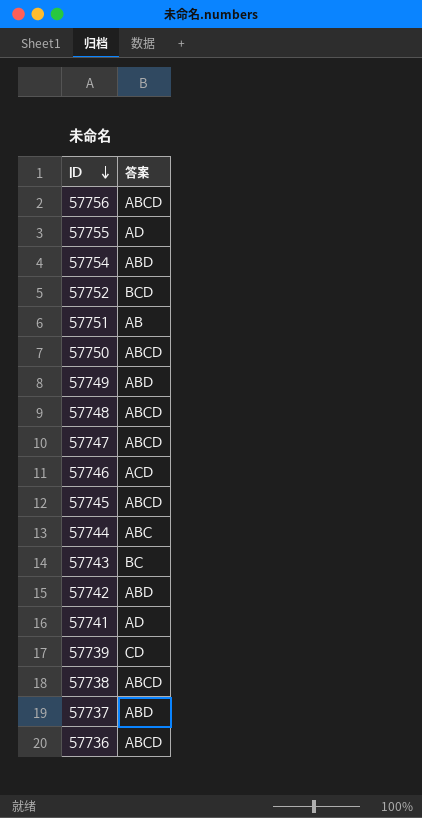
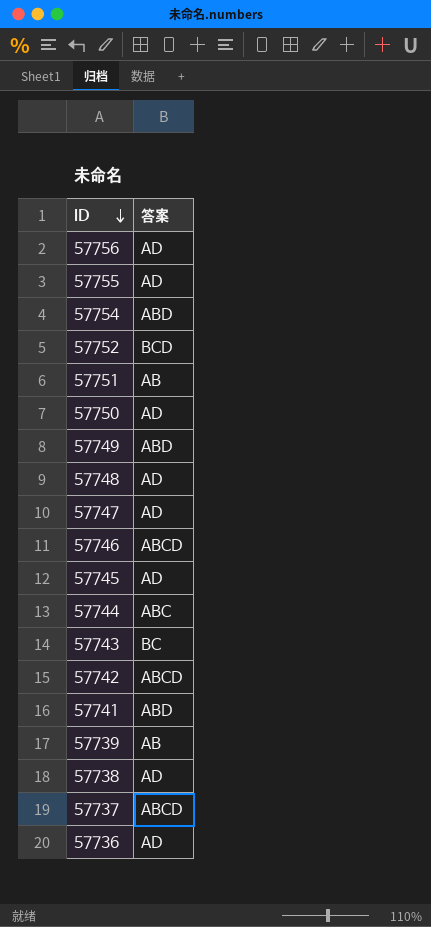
57756 | 答案: ABCD -> AD
57750 | 答案: ABCD -> AD
57748 | 答案: ABCD -> AD
57747 | 答案: ABCD -> AD
57746 | 答案: ACD -> ABCD
57745 | 答案: ABCD -> AD
57742 | 答案: ABD -> ABCD
57741 | 答案: AD -> ABD
57739 | 答案: CD -> AB
57738 | 答案: ABCD -> AD
57737 | 答案: ABD -> ABCD
57736 | 答案: ABCD -> AD

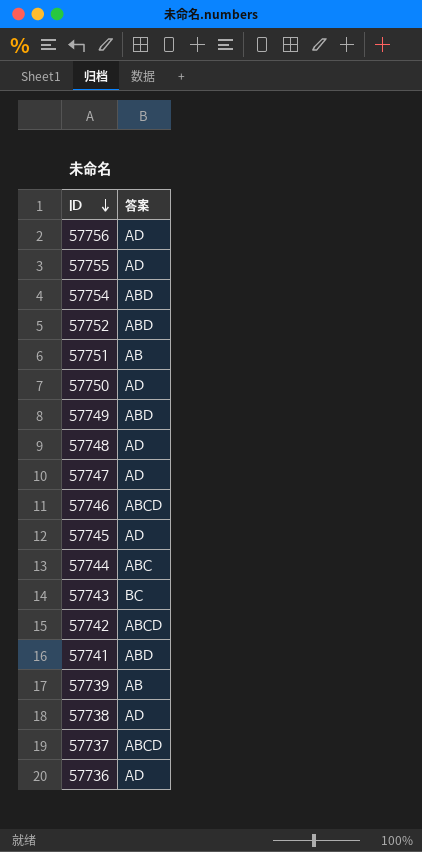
57752 | 答案: BCD -> ABD

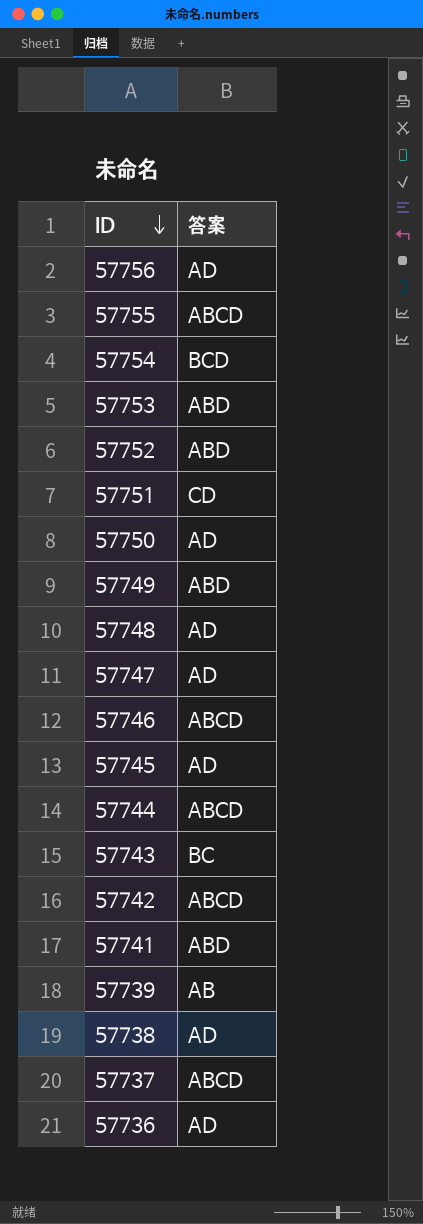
57755 | 答案: AD -> ABCD
57754 | 答案: ABD -> BCD
row 57753: none -> ABD
57751 | 答案: AB -> CD
57744 | 答案: ABC -> ABCD

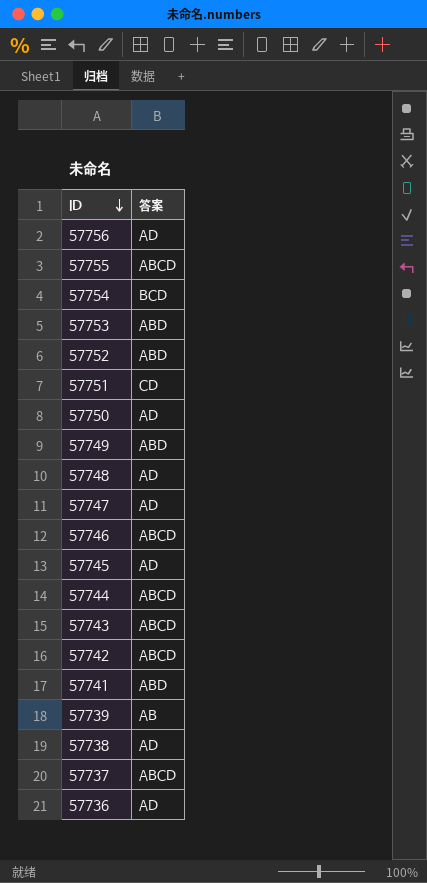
57743 | 答案: BC -> ABCD

